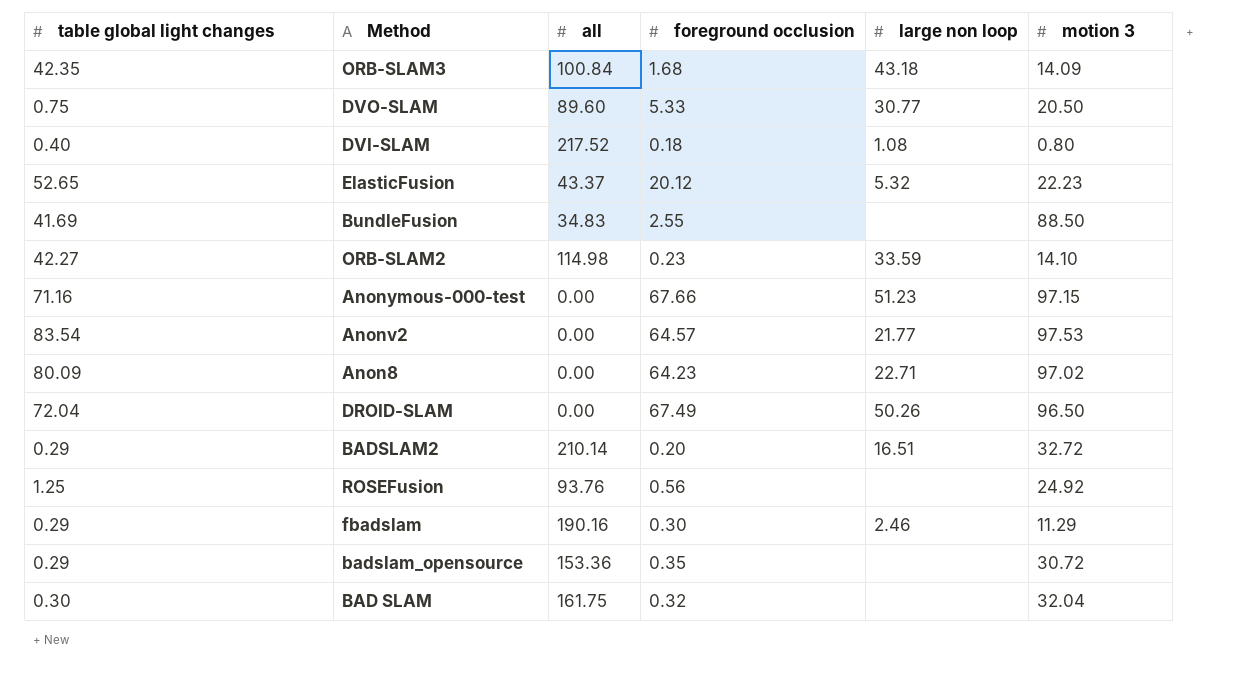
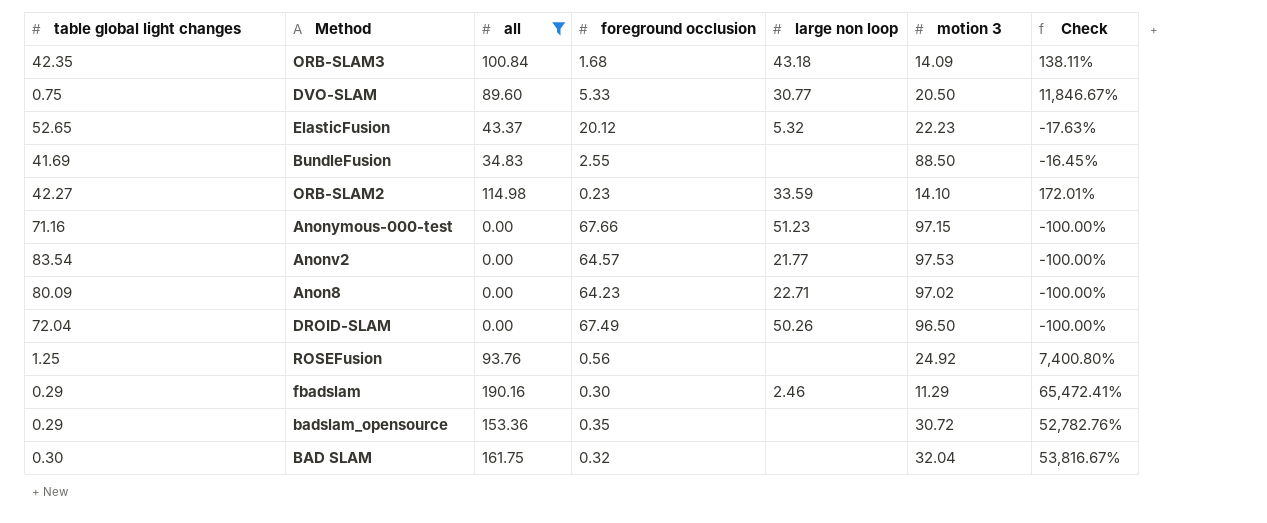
filter: none -> all <= 190.16
column Check | formula: none -> ([all] - [table global light changes]) / [table global light changes]

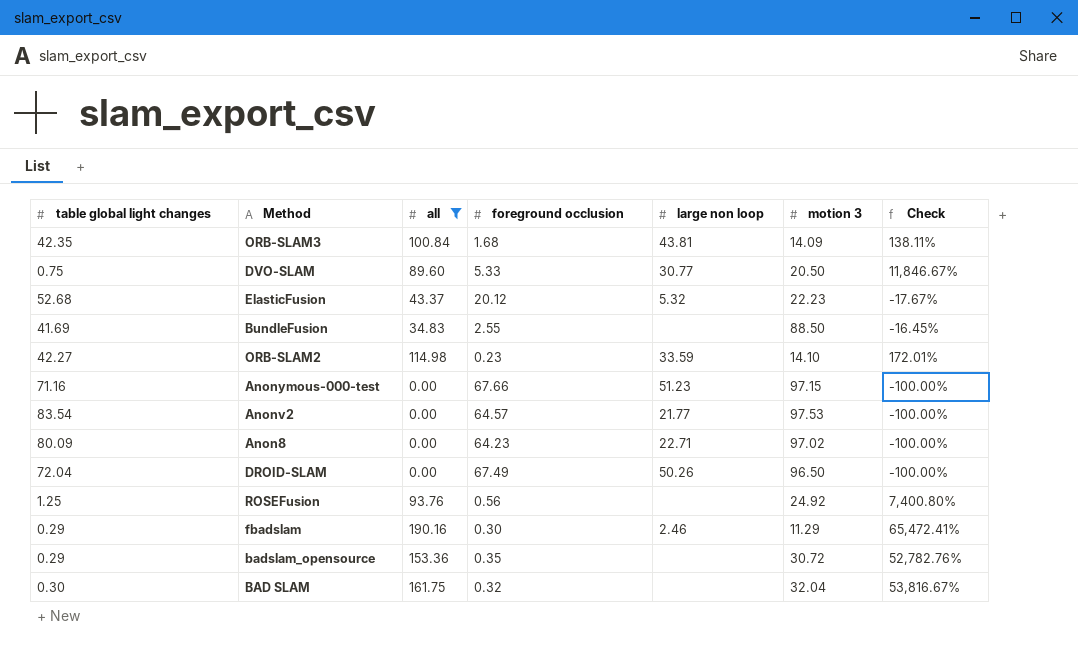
ORB-SLAM3 | large non loop: 43.18 -> 43.81
ElasticFusion | table global light changes: 52.65 -> 52.68
ElasticFusion | Check: -17.63% -> -17.67%

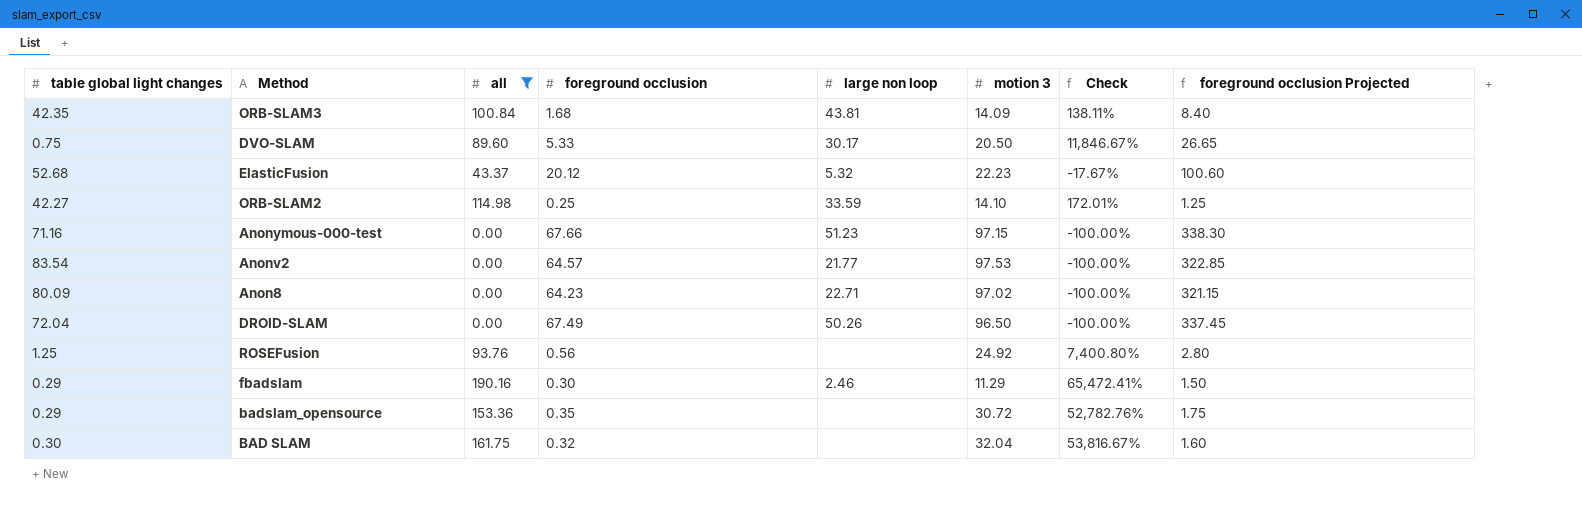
column foreground occlusion Projected | formula: none -> [foreground occlusion] * 5
row BundleFusion: 41.69 | 34.83 | 2.55 | none | 88.50 | -16.45% -> none
DVO-SLAM | large non loop: 30.77 -> 30.17
ORB-SLAM2 | foreground occlusion: 0.23 -> 0.25

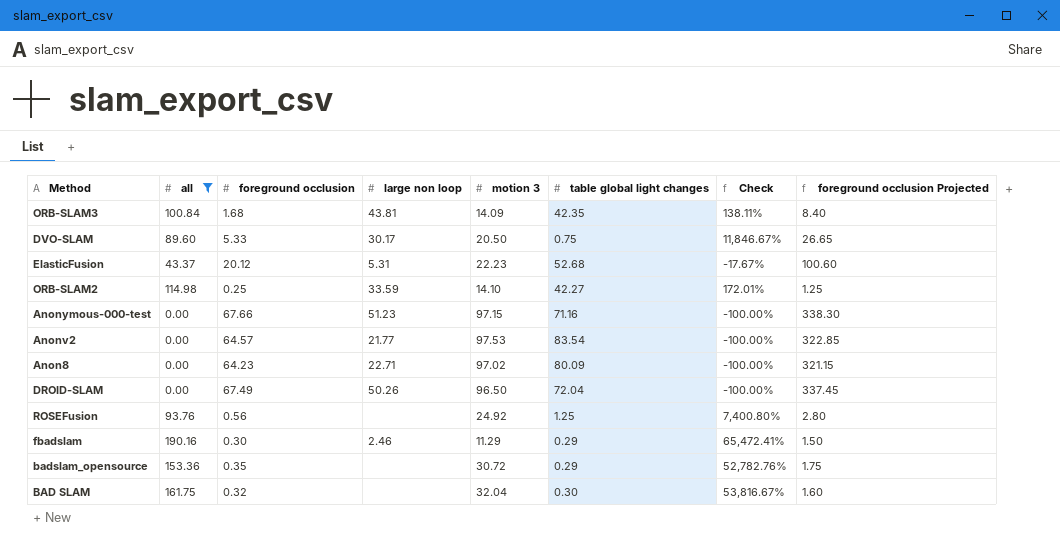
column table global light changes | position: 1 -> 6
ElasticFusion | large non loop: 5.32 -> 5.31

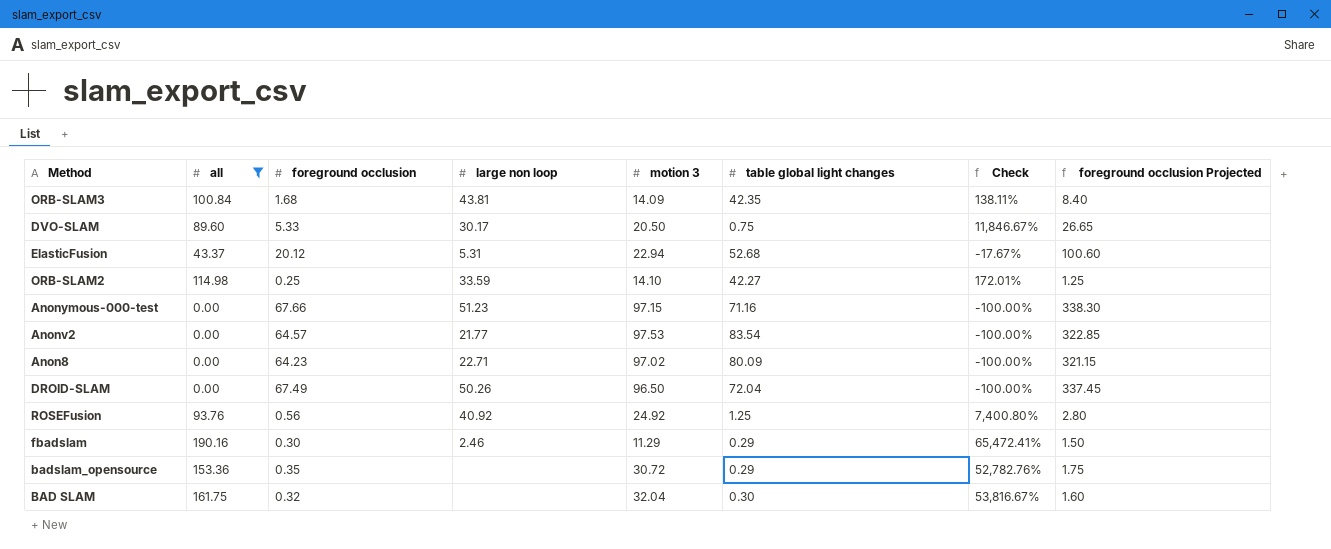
ElasticFusion | motion 3: 22.23 -> 22.94
ROSEFusion | large non loop: none -> 40.92

